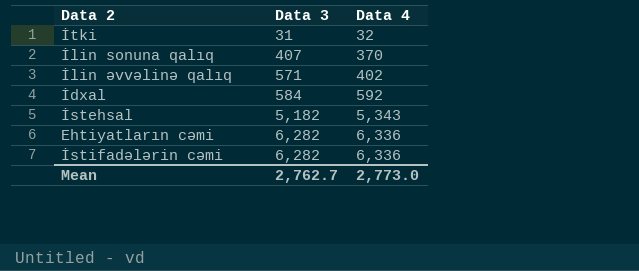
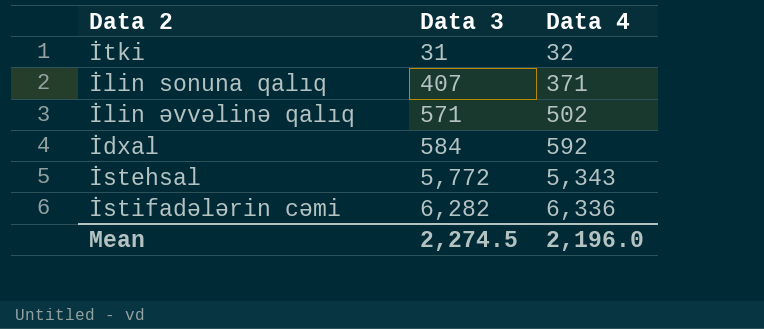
row Ehtiyatların cəmi: 6,282 | 6,336 -> none
İlin sonuna qalıq | Data 4: 370 -> 371
İlin əvvəlinə qalıq | Data 4: 402 -> 502
İstehsal | Data 3: 5,182 -> 5,772
Mean | Data 3: 2,762.7 -> 2,274.5
Mean | Data 4: 2,773.0 -> 2,196.0

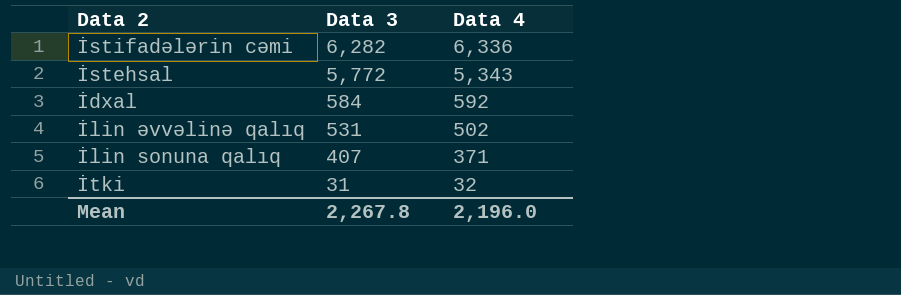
row order: Data 3 ascending -> Data 3 descending
İlin əvvəlinə qalıq | Data 3: 571 -> 531
Mean | Data 3: 2,274.5 -> 2,267.8

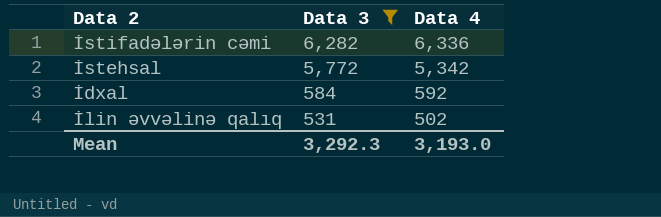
filter: none -> Data 3 >= 531
İstehsal | Data 4: 5,343 -> 5,342
Mean | Data 3: 2,267.8 -> 3,292.3
Mean | Data 4: 2,196.0 -> 3,193.0

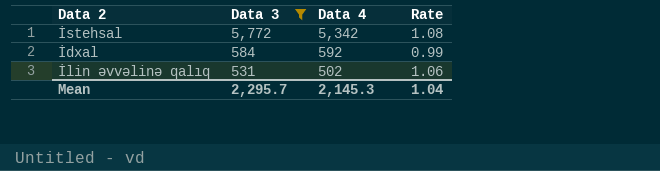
column Rate | formula: none -> [Data 3] / [Data 4]
row İstifadələrin cəmi: 6,282 | 6,336 -> none
Mean | Data 3: 3,292.3 -> 2,295.7
Mean | Data 4: 3,193.0 -> 2,145.3

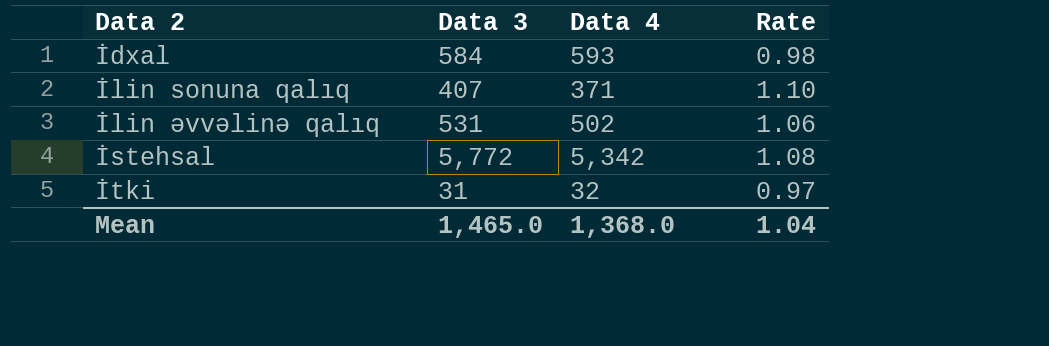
filter: Data 3 >= 531 -> none
row order: Data 3 descending -> Data 2 ascending
İdxal | Data 4: 592 -> 593
İdxal | Rate: 0.99 -> 0.98
Mean | Data 3: 2,295.7 -> 1,465.0
Mean | Data 4: 2,145.3 -> 1,368.0

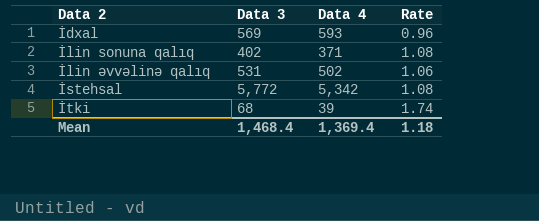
İdxal | Data 3: 584 -> 569
İdxal | Rate: 0.98 -> 0.96
İlin sonuna qalıq | Data 3: 407 -> 402
İlin sonuna qalıq | Rate: 1.10 -> 1.08
İtki | Data 3: 31 -> 68
İtki | Data 4: 32 -> 39
İtki | Rate: 0.97 -> 1.74
Mean | Data 3: 1,465.0 -> 1,468.4
Mean | Data 4: 1,368.0 -> 1,369.4
Mean | Rate: 1.04 -> 1.18

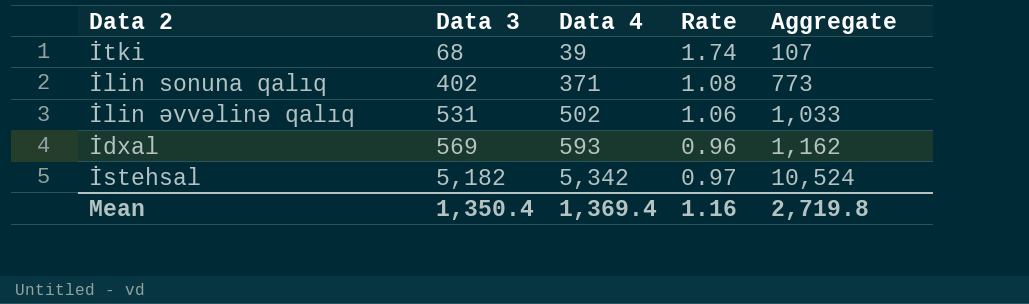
row order: Data 2 ascending -> Data 3 ascending
column Aggregate | formula: none -> [Data 3] + [Data 4]
İstehsal | Data 3: 5,772 -> 5,182
İstehsal | Rate: 1.08 -> 0.97
Mean | Data 3: 1,468.4 -> 1,350.4
Mean | Rate: 1.18 -> 1.16

